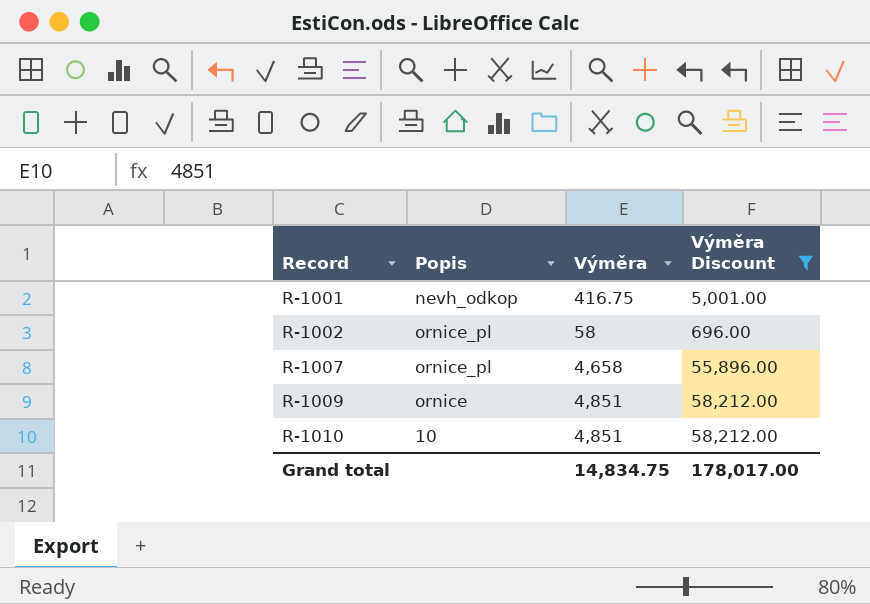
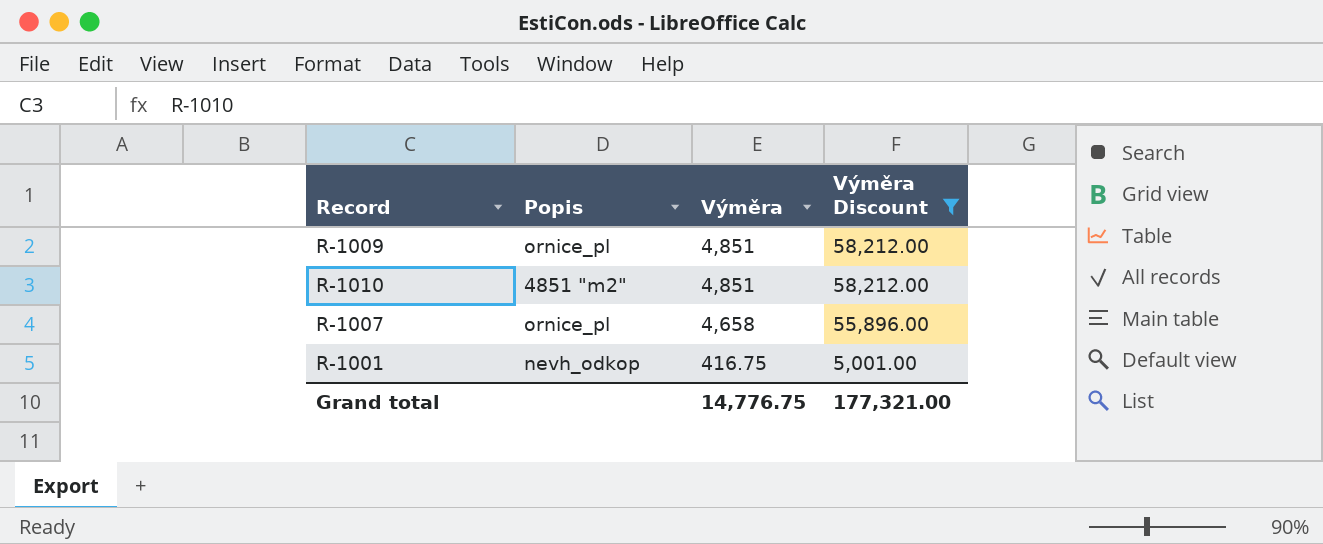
row order: Record ascending -> Výměra descending
row R-1002: ornice_pl | 58 | 696.00 -> none
R-1009 | Popis: ornice -> ornice_pl
R-1010 | Popis: 10 -> 4851 "m2"
Grand total | Výměra: 14,834.75 -> 14,776.75
Grand total | Výměra Discount: 178,017.00 -> 177,321.00

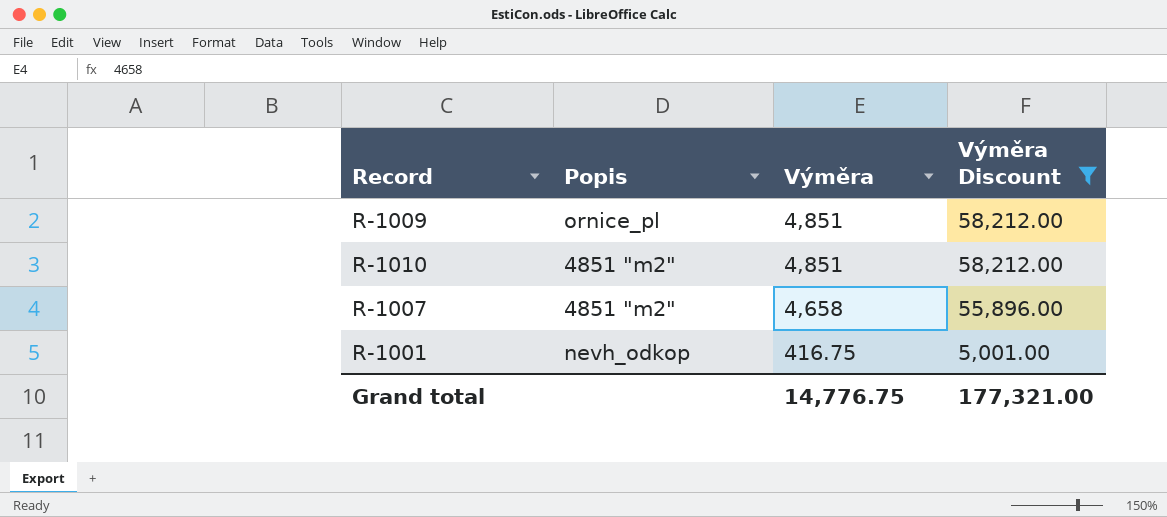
R-1007 | Popis: ornice_pl -> 4851 "m2"

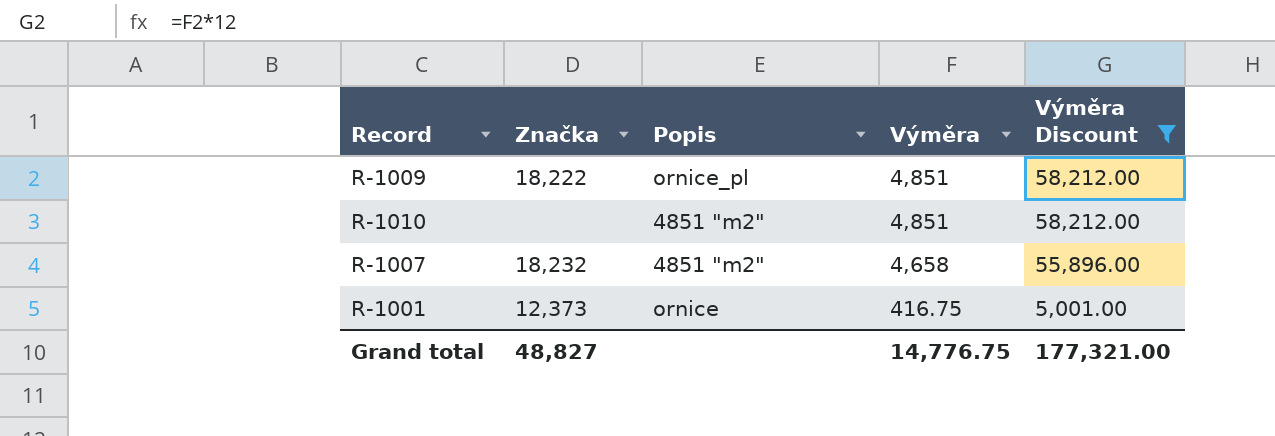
column Značka | position: none -> 2
R-1001 | Popis: nevh_odkop -> ornice

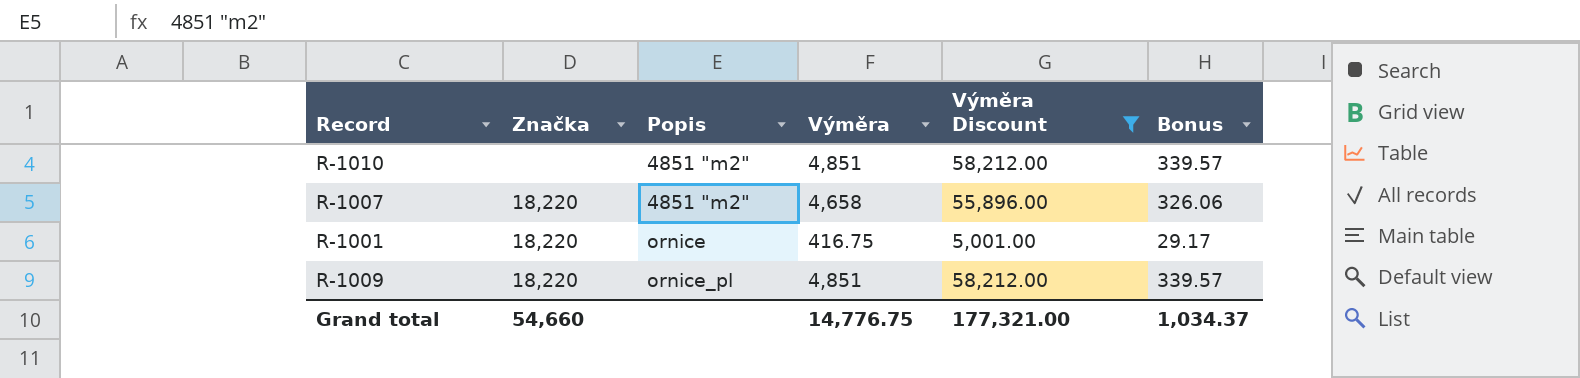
row order: Výměra descending -> Popis ascending
column Bonus | formula: none -> [Výměra] * 0.07
R-1007 | Značka: 18,232 -> 18,220
R-1001 | Značka: 12,373 -> 18,220
R-1009 | Značka: 18,222 -> 18,220
Grand total | Značka: 48,827 -> 54,660

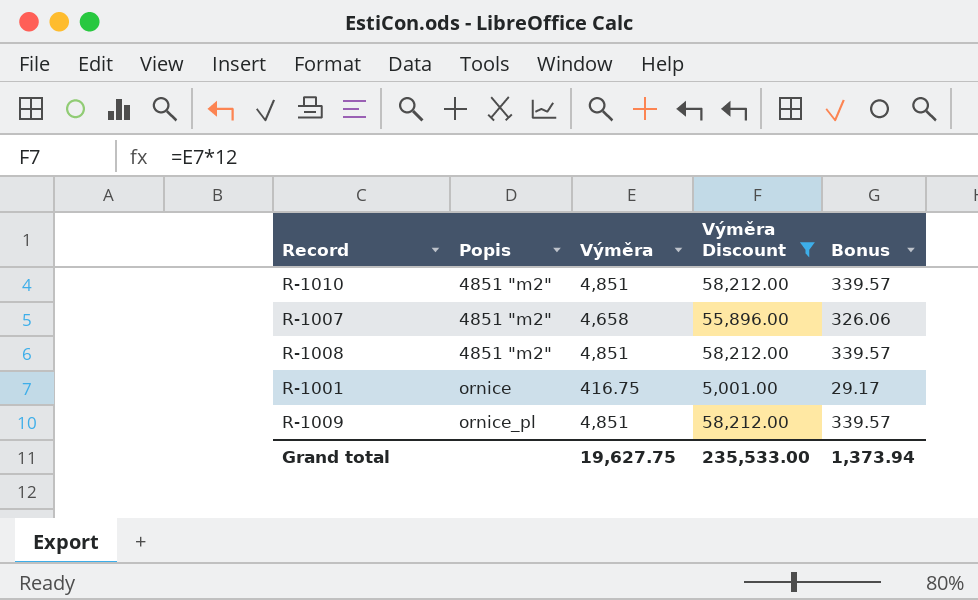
column Značka | position: 2 -> none
row R-1008: none -> 4851 "m2" | 4,851 | 58,212.00 | 339.57
Grand total | Výměra: 14,776.75 -> 19,627.75
Grand total | Výměra Discount: 177,321.00 -> 235,533.00
Grand total | Bonus: 1,034.37 -> 1,373.94

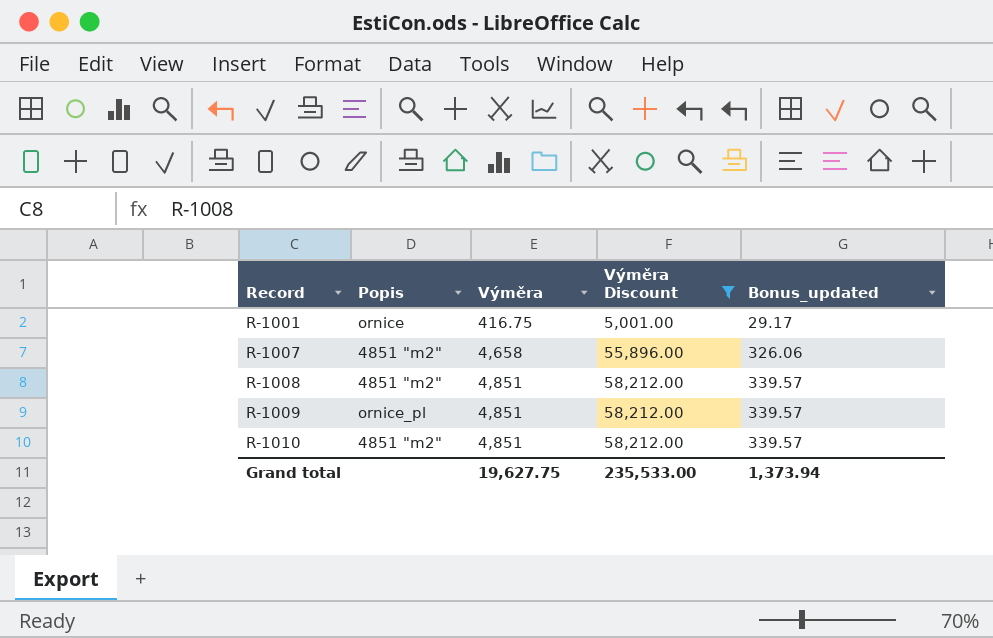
row order: Popis ascending -> Record ascending
column name: Bonus -> Bonus_updated

